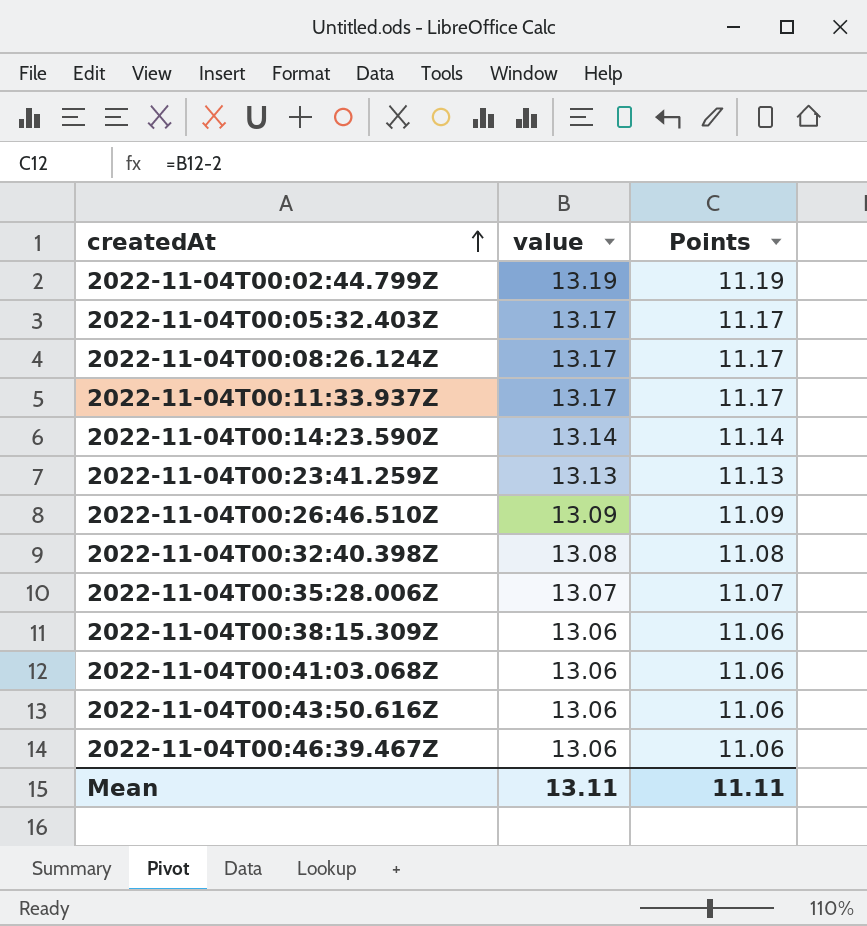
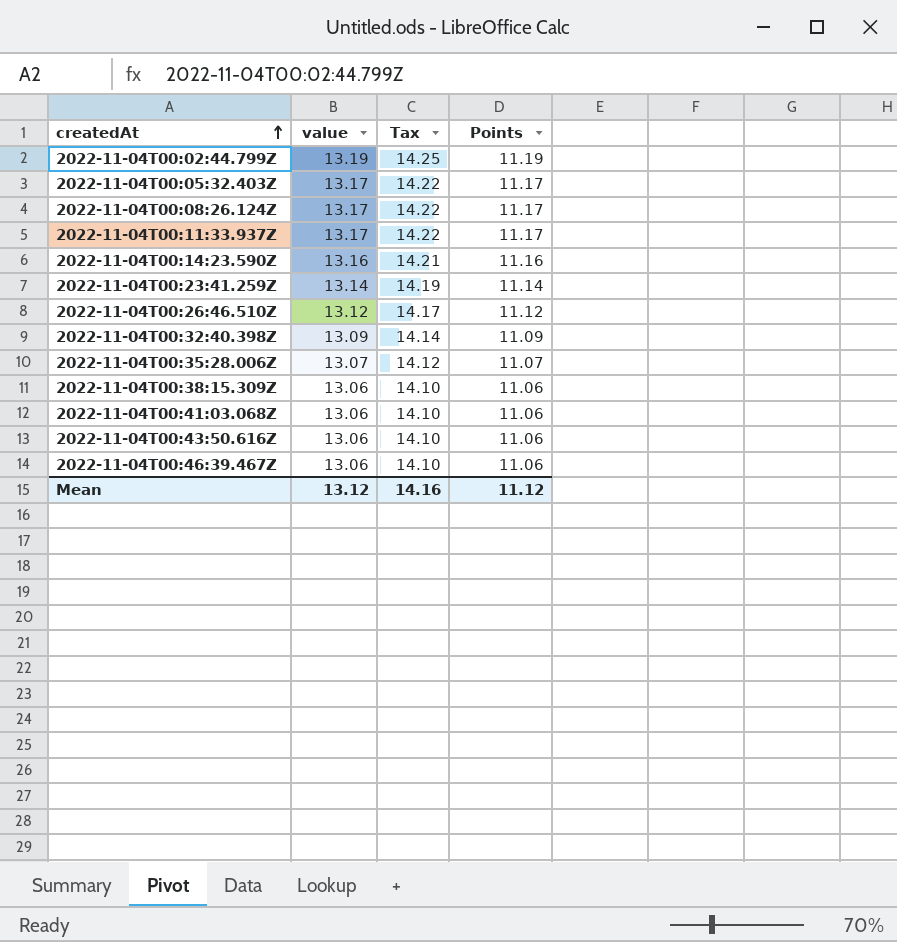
column Tax | formula: none -> [value] * 1.08
2022-11-04T00:14:23.590Z | value: 13.14 -> 13.16
2022-11-04T00:14:23.590Z | Points: 11.14 -> 11.16
2022-11-04T00:23:41.259Z | value: 13.13 -> 13.14
2022-11-04T00:23:41.259Z | Points: 11.13 -> 11.14
2022-11-04T00:26:46.510Z | value: 13.09 -> 13.12
2022-11-04T00:26:46.510Z | Points: 11.09 -> 11.12
2022-11-04T00:32:40.398Z | value: 13.08 -> 13.09
2022-11-04T00:32:40.398Z | Points: 11.08 -> 11.09
Mean | value: 13.11 -> 13.12
Mean | Points: 11.11 -> 11.12

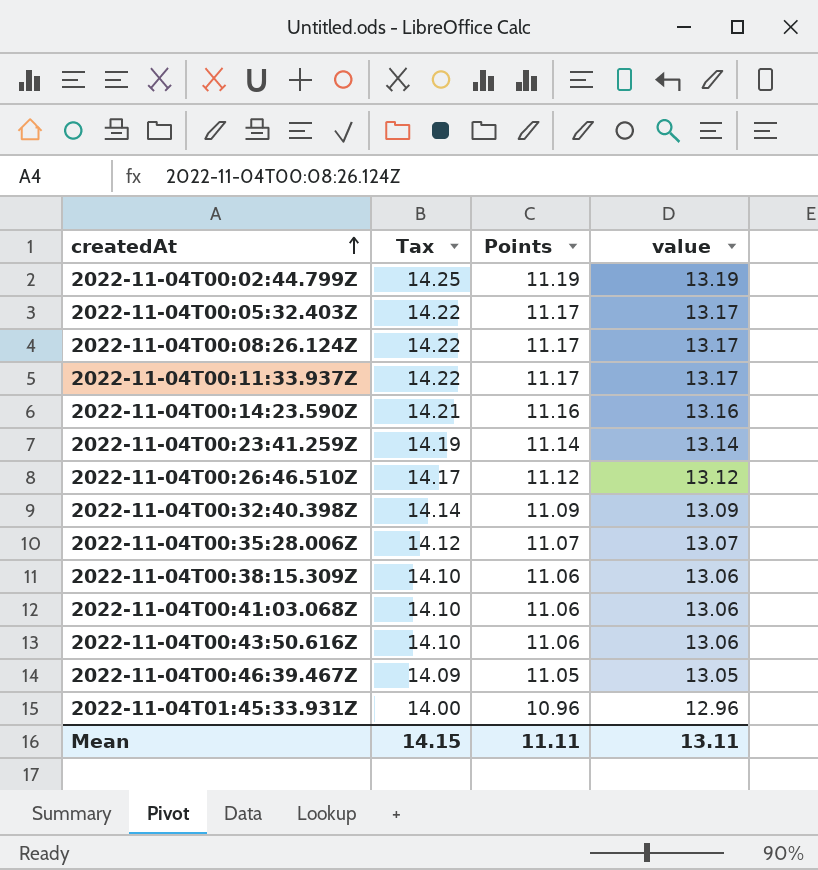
column value | position: 2 -> 4
2022-11-04T00:46:39.467Z | Tax: 14.10 -> 14.09
2022-11-04T00:46:39.467Z | Points: 11.06 -> 11.05
2022-11-04T00:46:39.467Z | value: 13.06 -> 13.05
row 2022-11-04T01:45:33.931Z: none -> 14.00 | 10.96 | 12.96
Mean | Tax: 14.16 -> 14.15
Mean | Points: 11.12 -> 11.11
Mean | value: 13.12 -> 13.11

